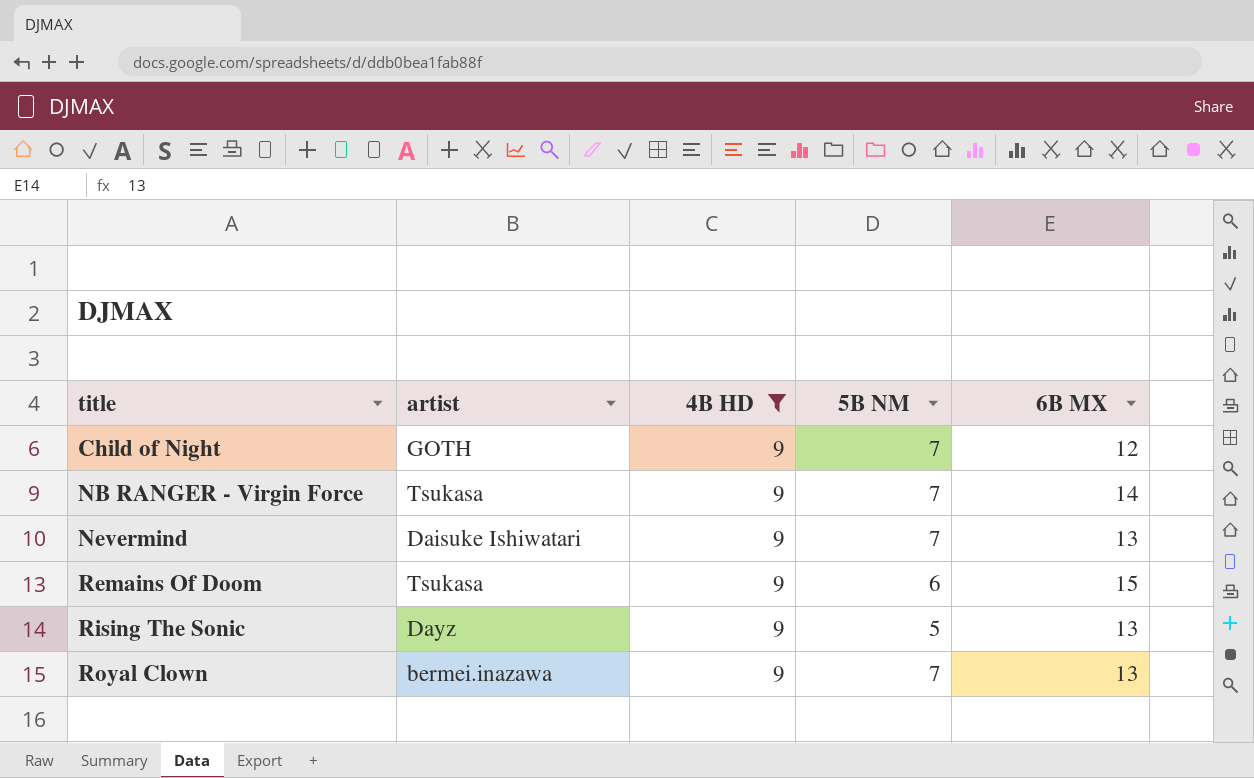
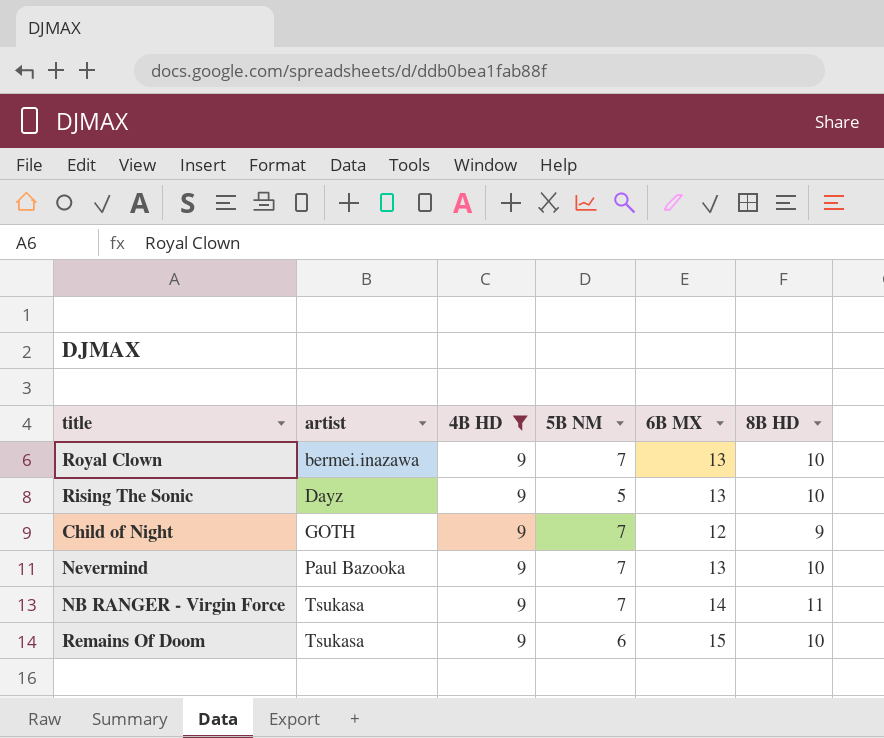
row order: title ascending -> artist ascending
column 8B HD | position: none -> 6
Nevermind | artist: Daisuke Ishiwatari -> Paul Bazooka

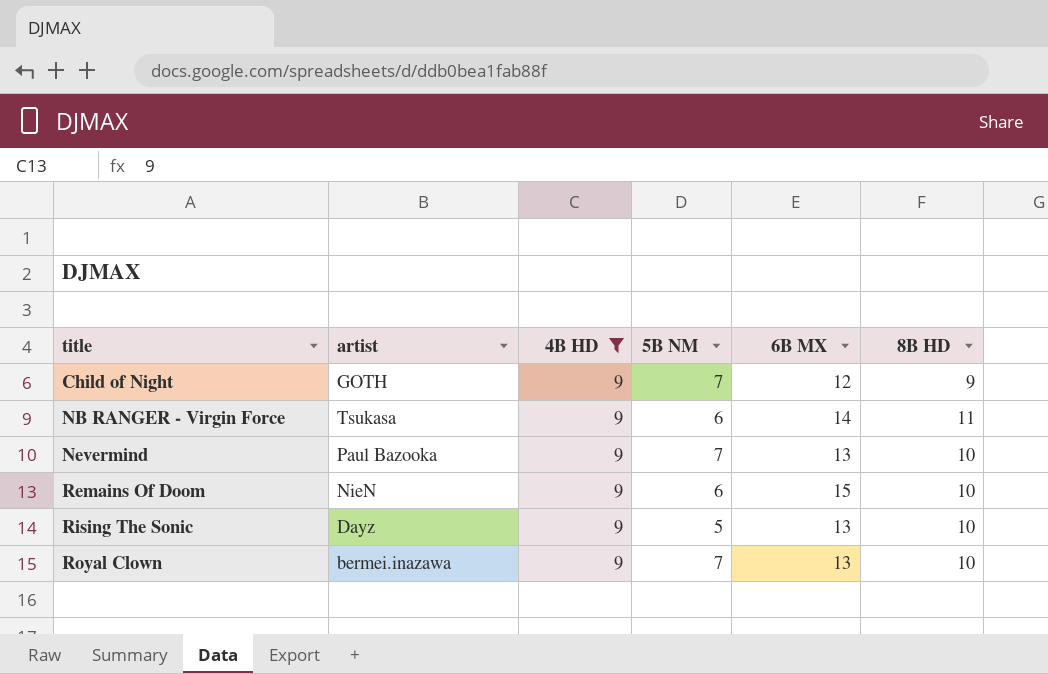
row order: artist ascending -> title ascending
NB RANGER - Virgin Force | 5B NM: 7 -> 6
Remains Of Doom | artist: Tsukasa -> NieN

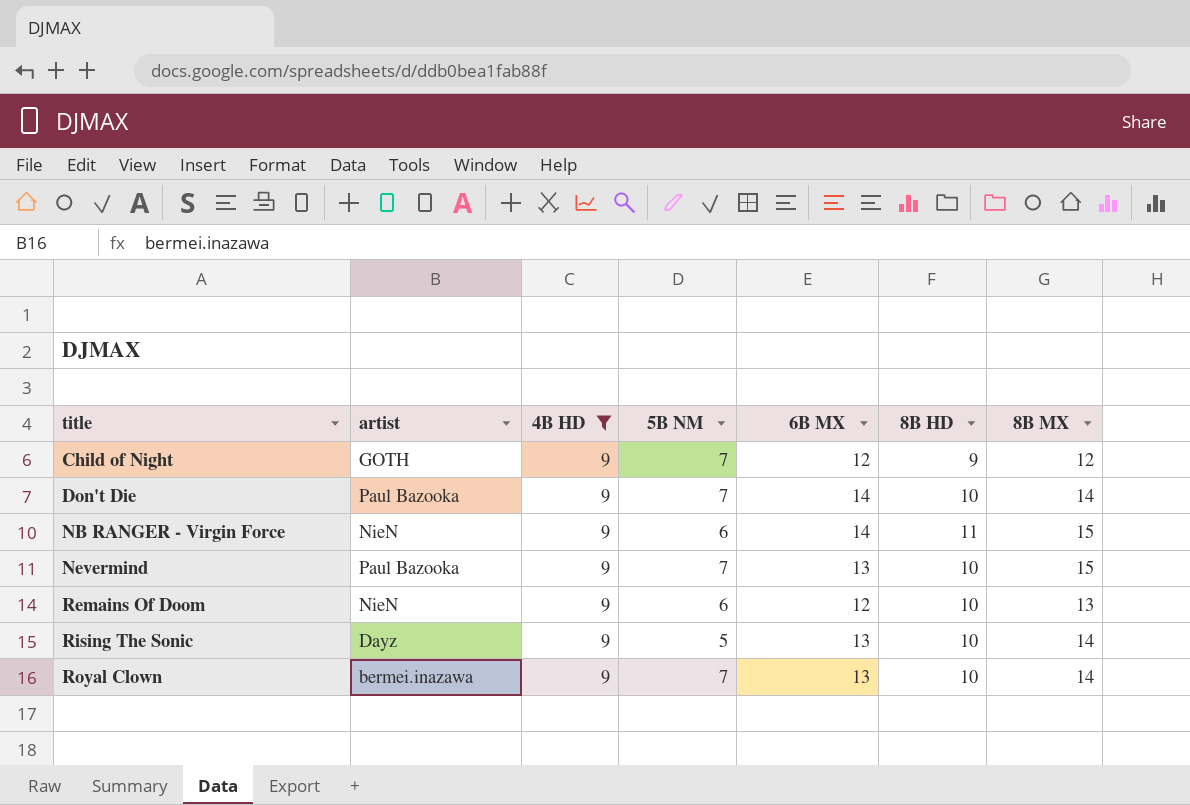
column 8B MX | position: none -> 7
row Don't Die: none -> Paul Bazooka | 9 | 7 | 14 | 10 | 14
NB RANGER - Virgin Force | artist: Tsukasa -> NieN
Remains Of Doom | 6B MX: 15 -> 12

